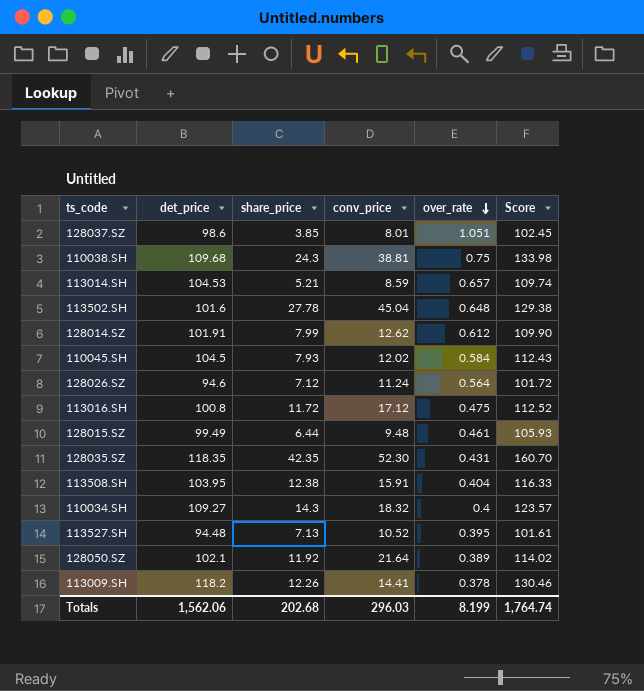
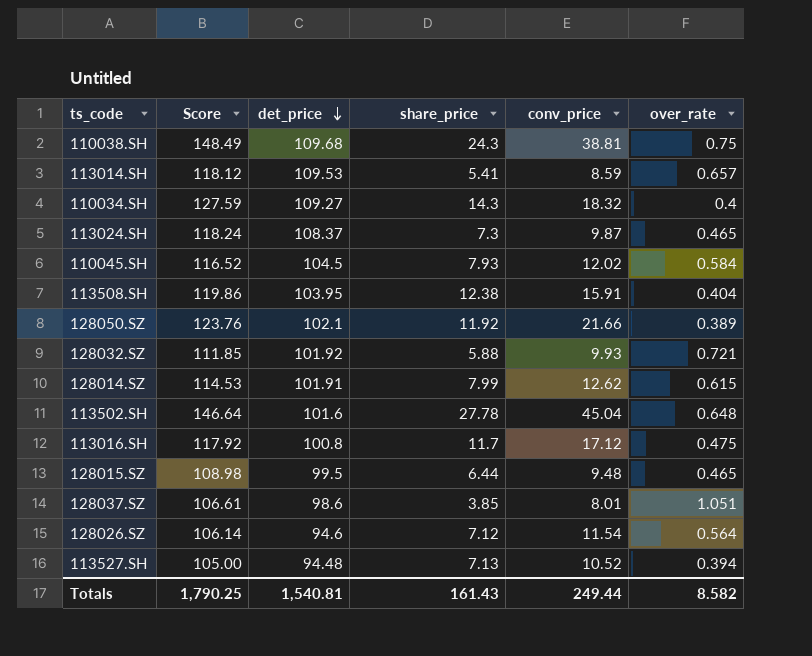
row order: over_rate descending -> det_price descending
column Score | formula: [det_price] + [share_price] -> [det_price] + [conv_price]
column Score | position: 6 -> 2
row 128035.SZ: 118.35 | 42.35 | 52.30 | 0.431 | 160.70 -> none
row 113009.SH: 118.2 | 12.26 | 14.41 | 0.378 | 130.46 -> none
113014.SH | det_price: 104.53 -> 109.53
113014.SH | share_price: 5.21 -> 5.41
row 113024.SH: none -> 118.24 | 108.37 | 7.3 | 9.87 | 0.465
128050.SZ | conv_price: 21.64 -> 21.66
row 128032.SZ: none -> 111.85 | 101.92 | 5.88 | 9.93 | 0.721
128014.SZ | over_rate: 0.612 -> 0.615
113016.SH | share_price: 11.72 -> 11.7
128015.SZ | det_price: 99.49 -> 99.5
128015.SZ | over_rate: 0.461 -> 0.465
128026.SZ | conv_price: 11.24 -> 11.54
113527.SH | over_rate: 0.395 -> 0.394
Totals | Score: 1,764.74 -> 1,790.25
Totals | det_price: 1,562.06 -> 1,540.81
Totals | share_price: 202.68 -> 161.43
Totals | conv_price: 296.03 -> 249.44
Totals | over_rate: 8.199 -> 8.582

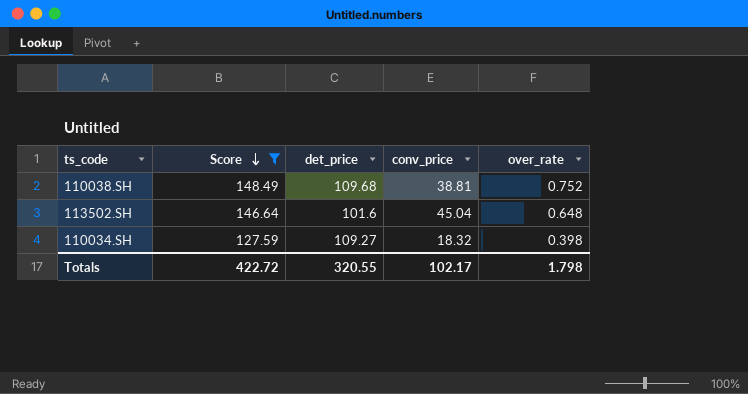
filter: none -> Score >= 127.59
row order: det_price descending -> Score descending
column share_price | position: 4 -> none
110038.SH | over_rate: 0.75 -> 0.752
110034.SH | over_rate: 0.4 -> 0.398
Totals | Score: 1,790.25 -> 422.72
Totals | det_price: 1,540.81 -> 320.55
Totals | conv_price: 249.44 -> 102.17
Totals | over_rate: 8.582 -> 1.798

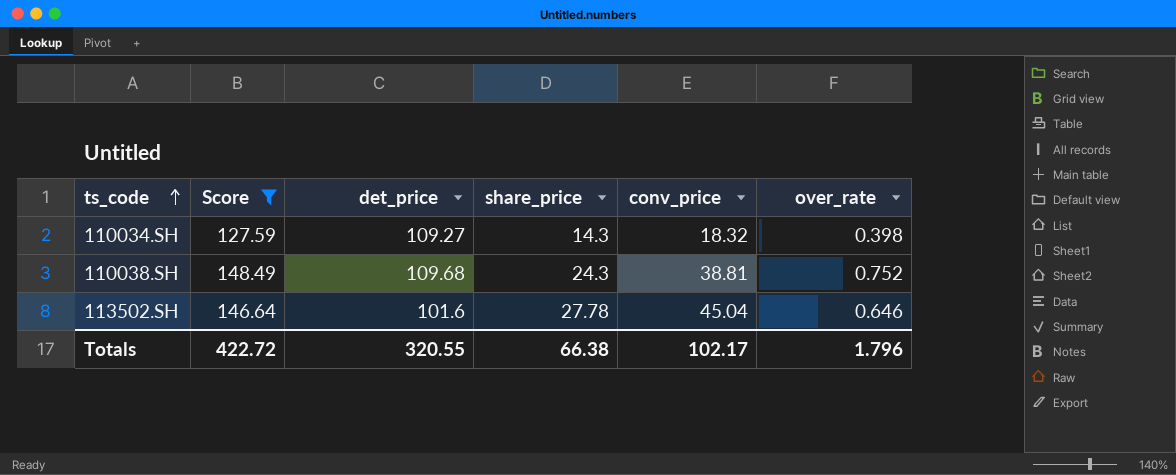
row order: Score descending -> ts_code ascending
column share_price | position: none -> 4
113502.SH | over_rate: 0.648 -> 0.646
Totals | over_rate: 1.798 -> 1.796

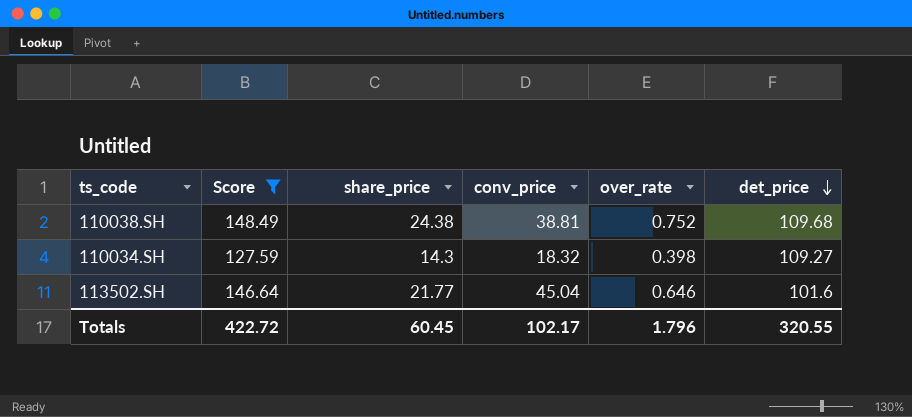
row order: ts_code ascending -> det_price descending
column det_price | position: 3 -> 6
110038.SH | share_price: 24.3 -> 24.38
113502.SH | share_price: 27.78 -> 21.77
Totals | share_price: 66.38 -> 60.45

